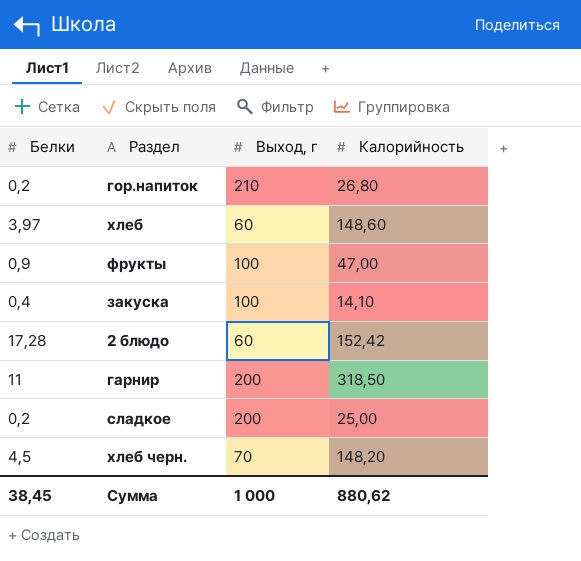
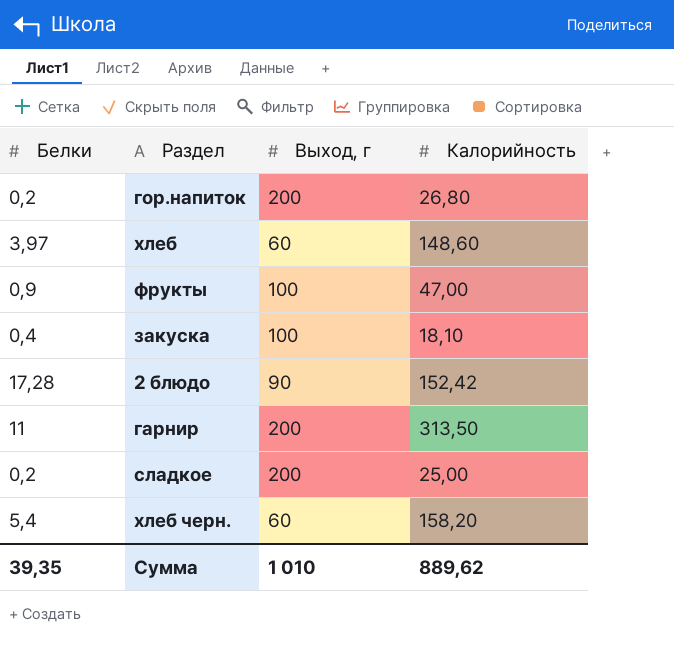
гор.напиток | Выход, г: 210 -> 200
закуска | Калорийность: 14,10 -> 18,10
2 блюдо | Выход, г: 60 -> 90
гарнир | Калорийность: 318,50 -> 313,50
хлеб черн. | Белки: 4,5 -> 5,4
хлеб черн. | Выход, г: 70 -> 60
хлеб черн. | Калорийность: 148,20 -> 158,20
Сумма | Белки: 38,45 -> 39,35
Сумма | Выход, г: 1 000 -> 1 010
Сумма | Калорийность: 880,62 -> 889,62

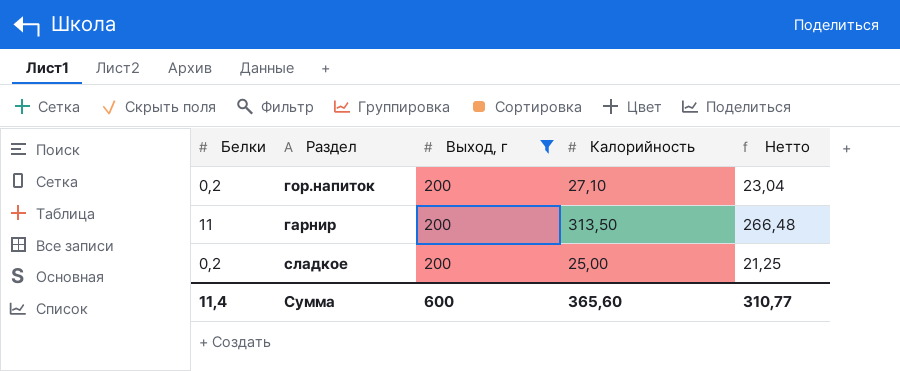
filter: none -> Выход, г = 200
column Нетто | formula: none -> [Калорийность] * 0,85
гор.напиток | Калорийность: 26,80 -> 27,10
Сумма | Белки: 39,35 -> 11,4
Сумма | Выход, г: 1 010 -> 600
Сумма | Калорийность: 889,62 -> 365,60

